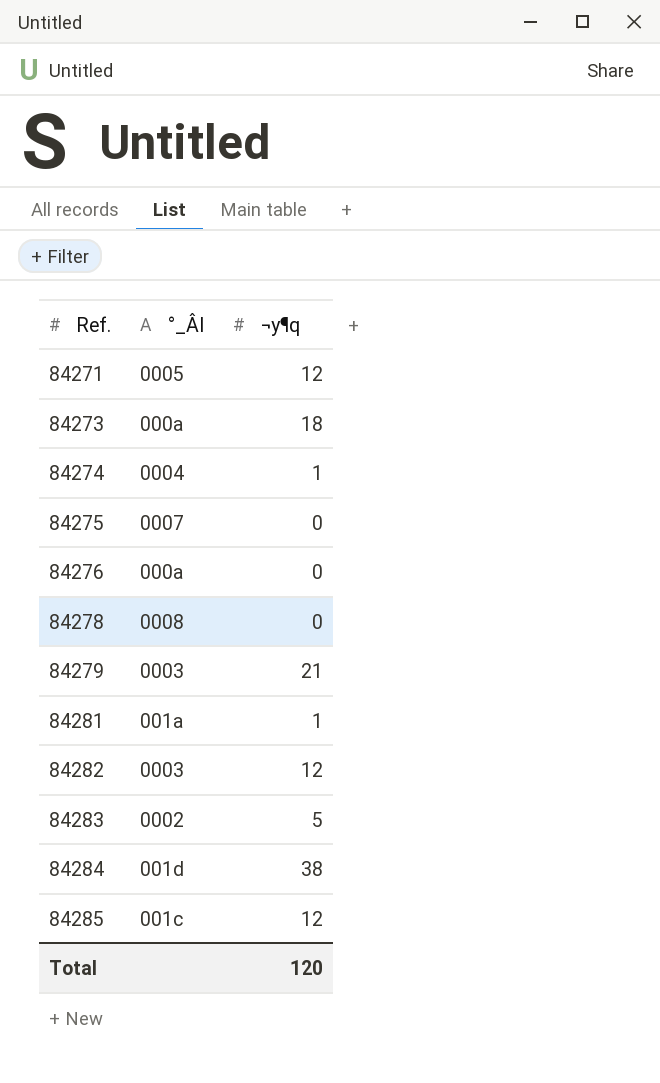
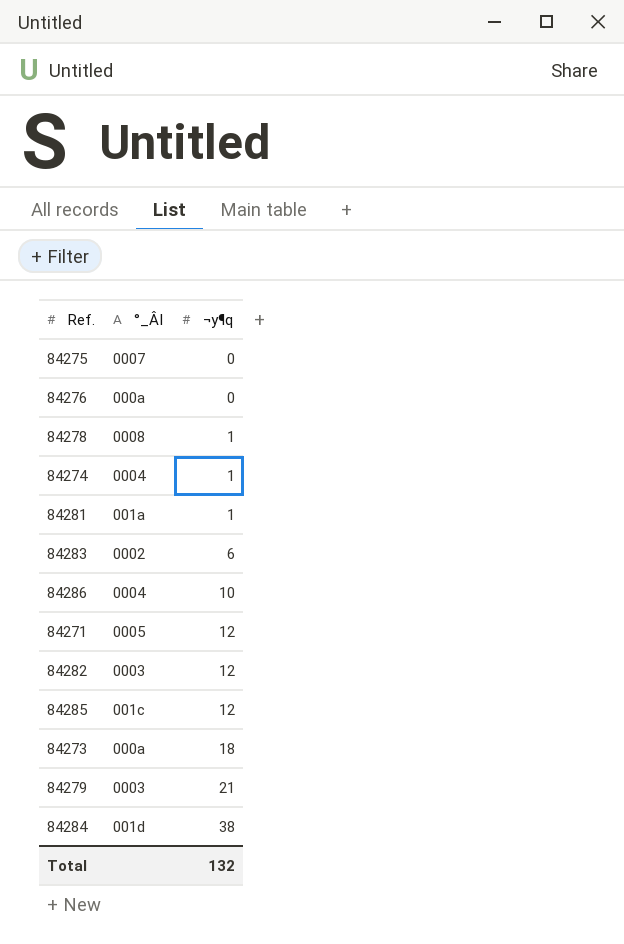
row order: Ref. ascending -> ¬y¶q ascending
84278 | ¬y¶q: 0 -> 1
84283 | ¬y¶q: 5 -> 6
row 84286: none -> 0004 | 10
Total | ¬y¶q: 120 -> 132

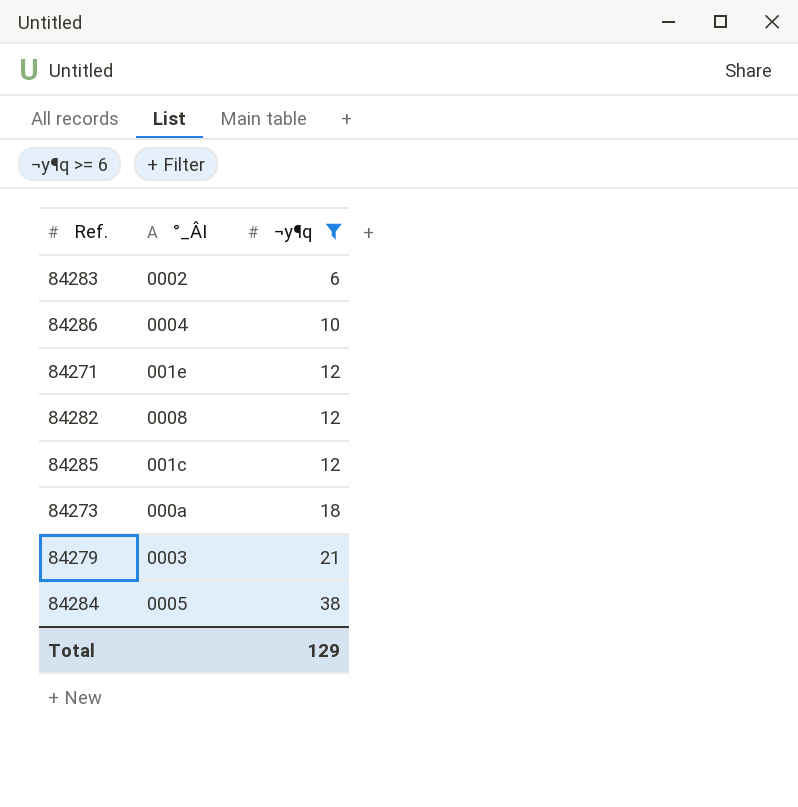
filter: none -> ¬y¶q >= 6
84271 | °_ÂI: 0005 -> 001e
84282 | °_ÂI: 0003 -> 0008
84284 | °_ÂI: 001d -> 0005
Total | ¬y¶q: 132 -> 129

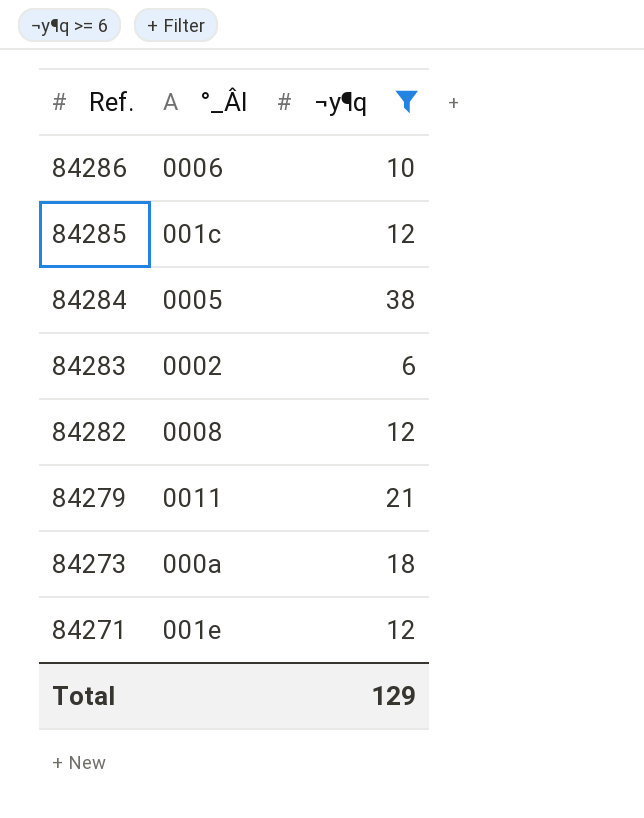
row order: ¬y¶q ascending -> Ref. descending
84286 | °_ÂI: 0004 -> 0006
84279 | °_ÂI: 0003 -> 0011

